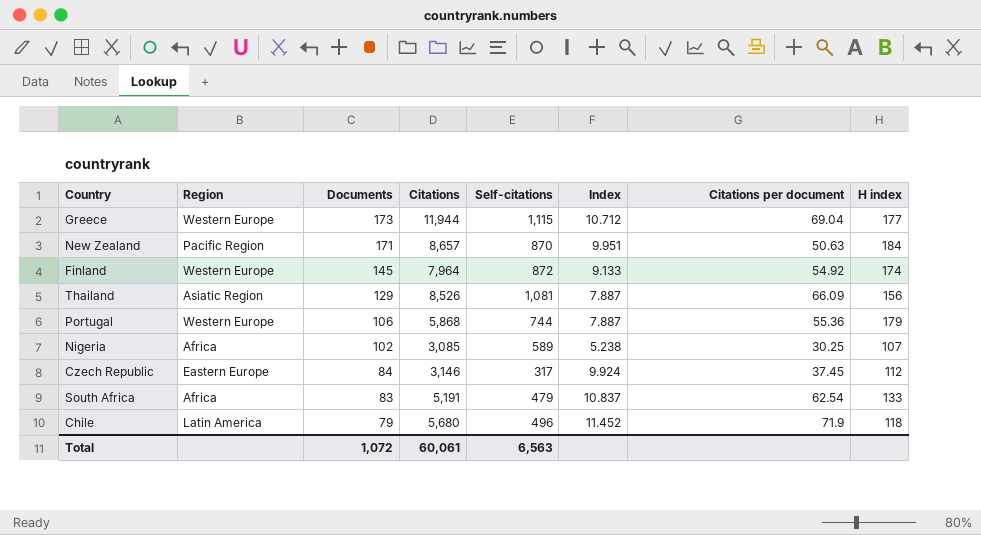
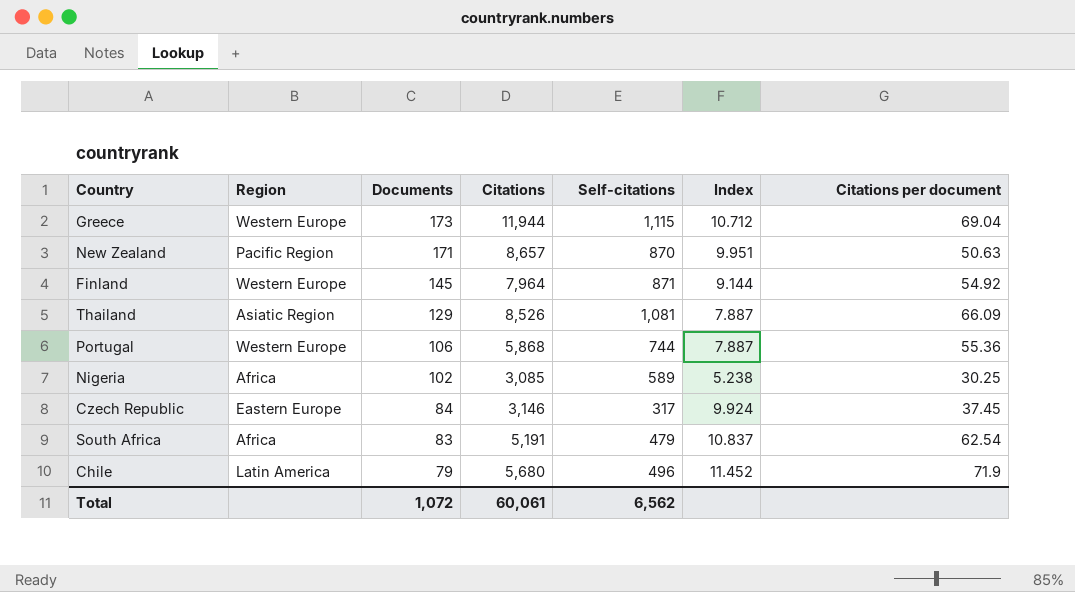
column H index | position: 8 -> none
Finland | Self-citations: 872 -> 871
Finland | Index: 9.133 -> 9.144
Total | Self-citations: 6,563 -> 6,562

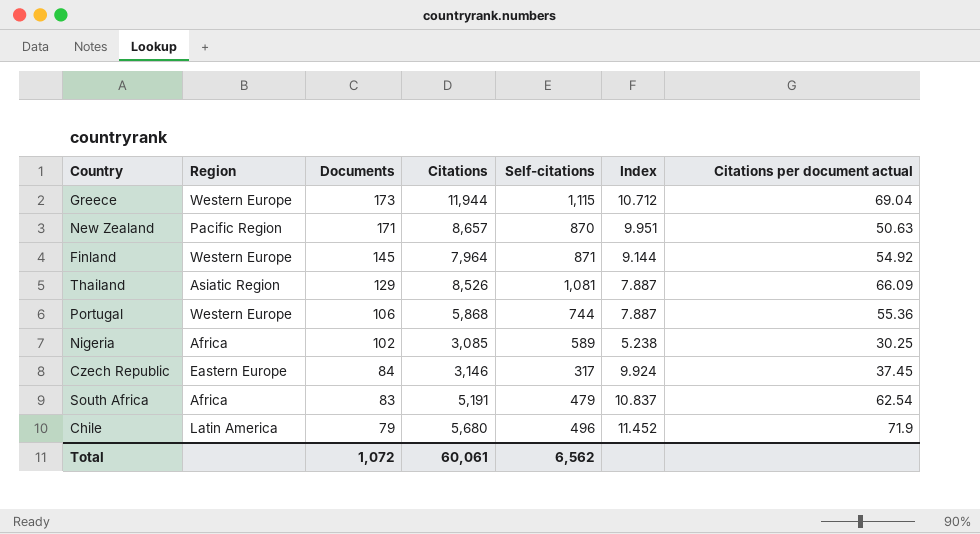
column name: Citations per document -> Citations per document actual

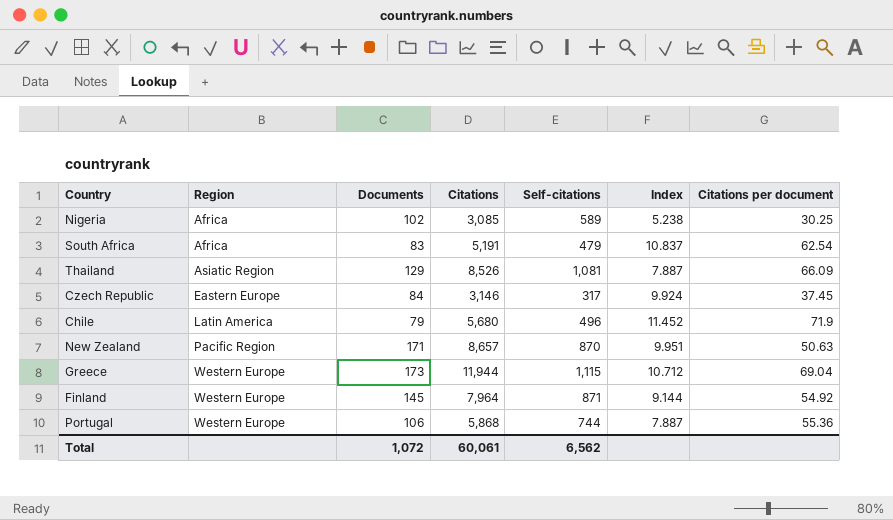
row order: Documents descending -> Region ascending
column name: Citations per document actual -> Citations per document

